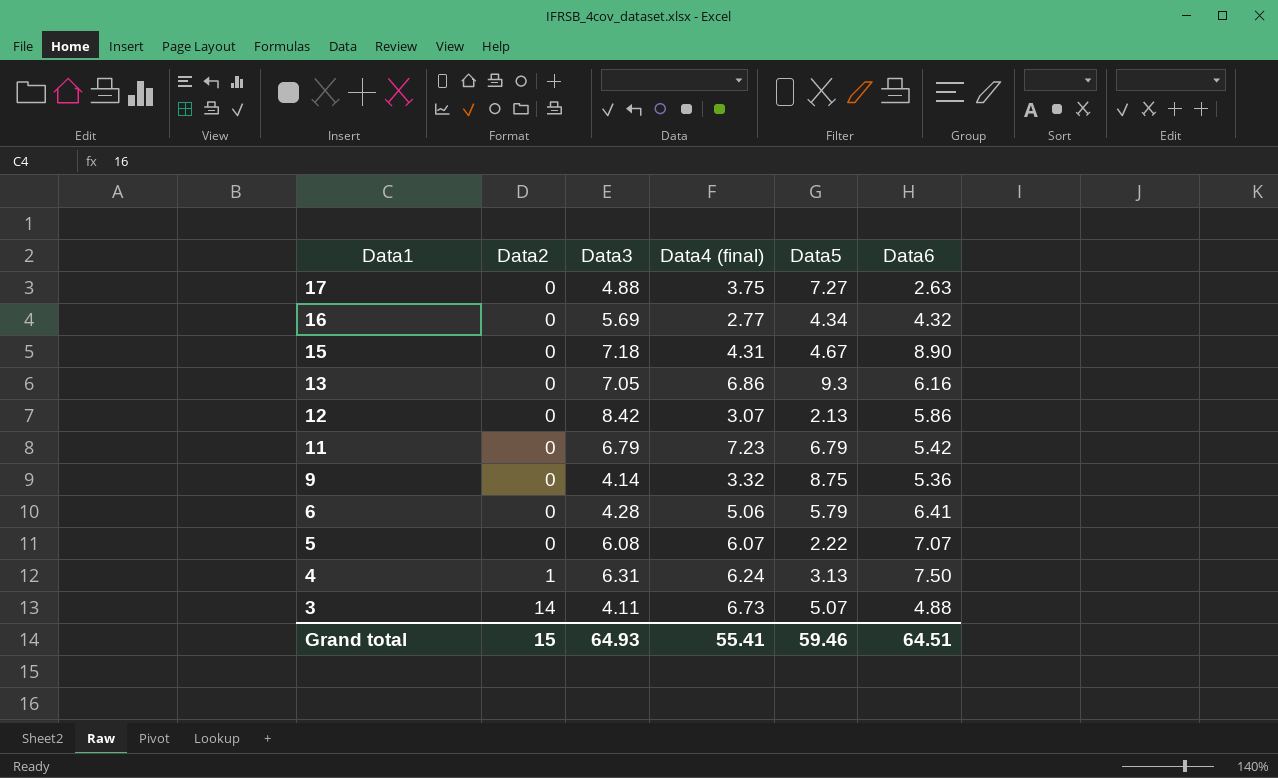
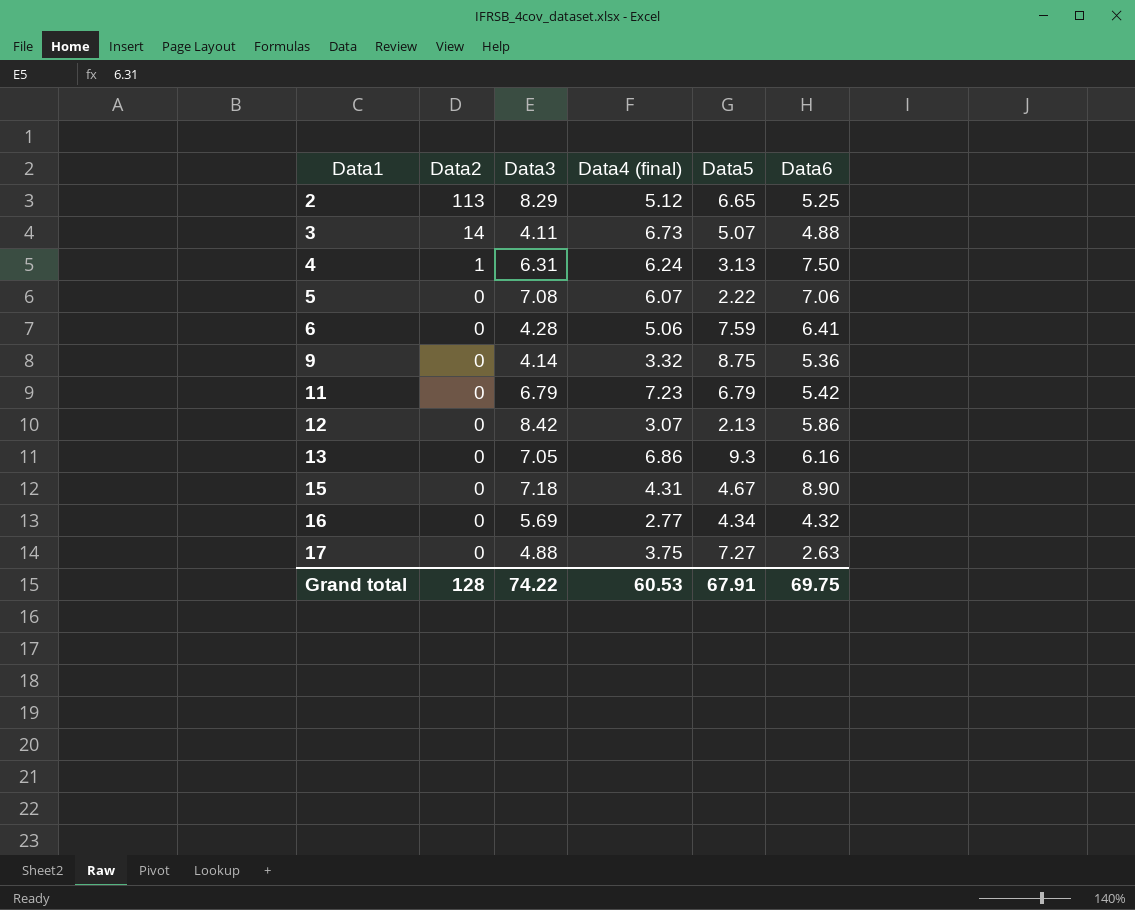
row order: Data1 descending -> Data1 ascending
row 2: none -> 113 | 8.29 | 5.12 | 6.65 | 5.25
5 | Data3: 6.08 -> 7.08
5 | Data6: 7.07 -> 7.06
6 | Data5: 5.79 -> 7.59
Grand total | Data2: 15 -> 128
Grand total | Data3: 64.93 -> 74.22
Grand total | Data4 (final): 55.41 -> 60.53
Grand total | Data5: 59.46 -> 67.91
Grand total | Data6: 64.51 -> 69.75

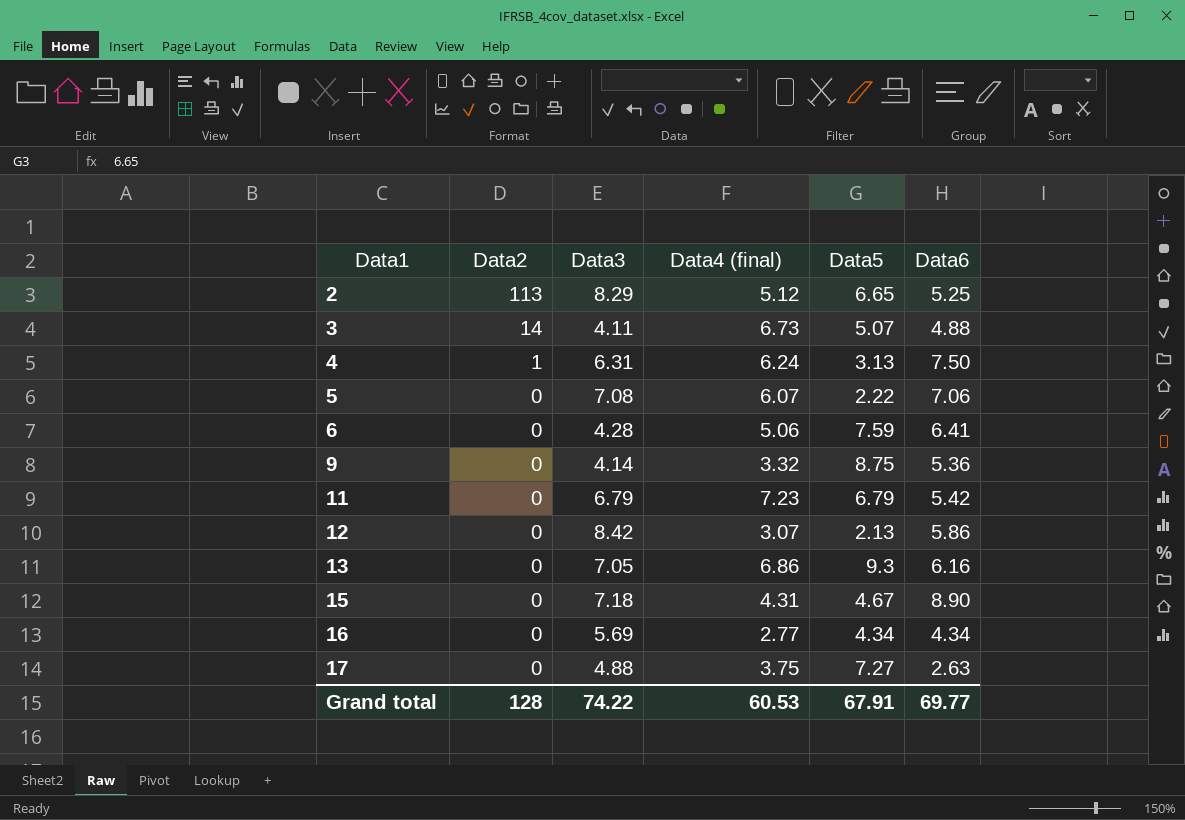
16 | Data6: 4.32 -> 4.34
Grand total | Data6: 69.75 -> 69.77

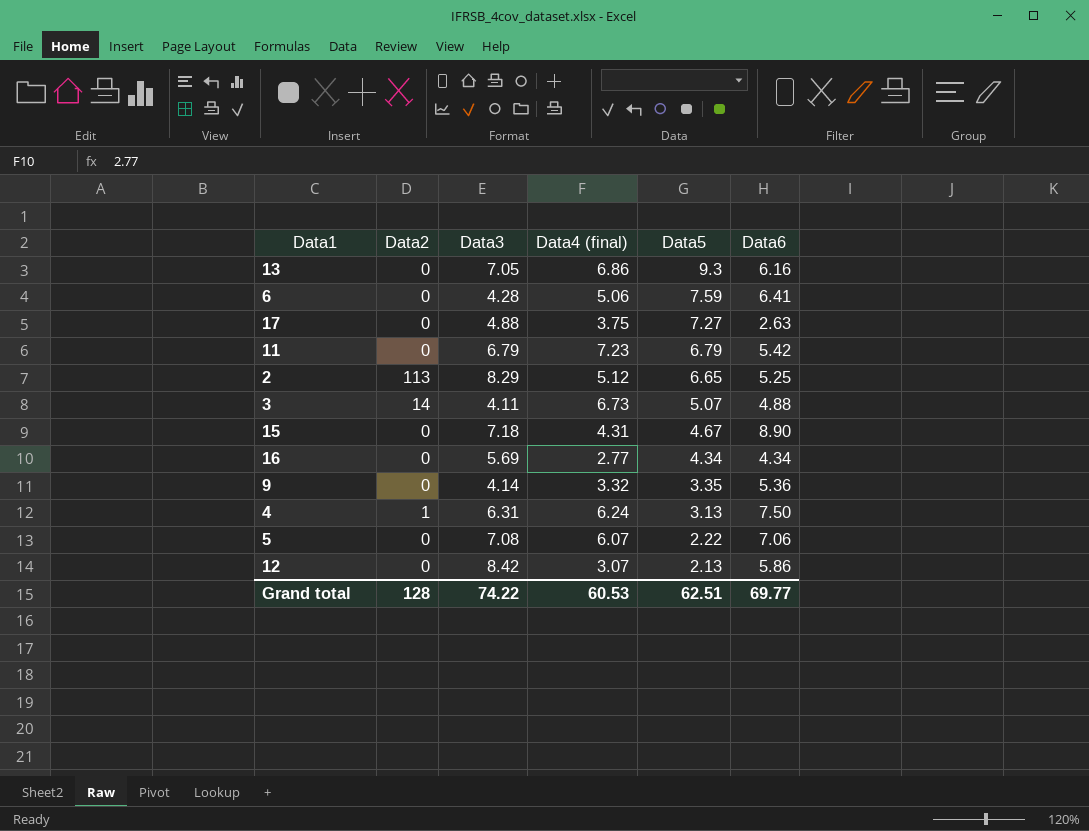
row order: Data1 ascending -> Data5 descending
9 | Data5: 8.75 -> 3.35
Grand total | Data5: 67.91 -> 62.51

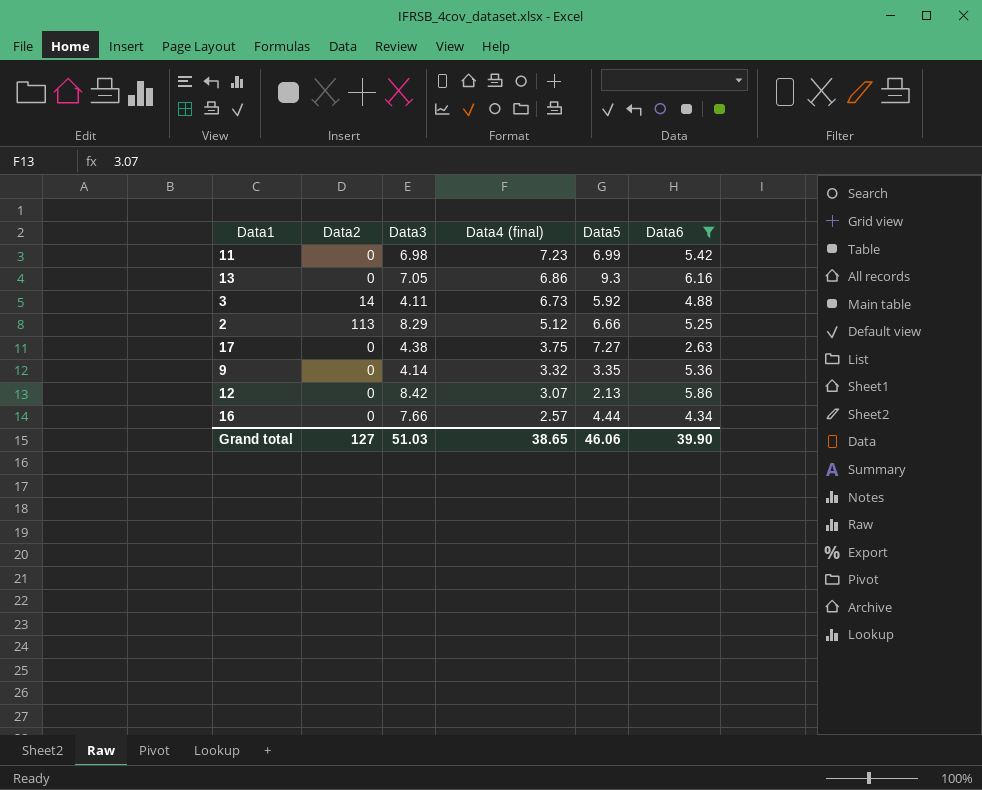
filter: none -> Data6 <= 6.16
row order: Data5 descending -> Data4 (final) descending
11 | Data3: 6.79 -> 6.98
11 | Data5: 6.79 -> 6.99
3 | Data5: 5.07 -> 5.92
2 | Data5: 6.65 -> 6.66
17 | Data3: 4.88 -> 4.38
16 | Data3: 5.69 -> 7.66
16 | Data4 (final): 2.77 -> 2.57
16 | Data5: 4.34 -> 4.44
Grand total | Data2: 128 -> 127
Grand total | Data3: 74.22 -> 51.03
Grand total | Data4 (final): 60.53 -> 38.65
Grand total | Data5: 62.51 -> 46.06
Grand total | Data6: 69.77 -> 39.90

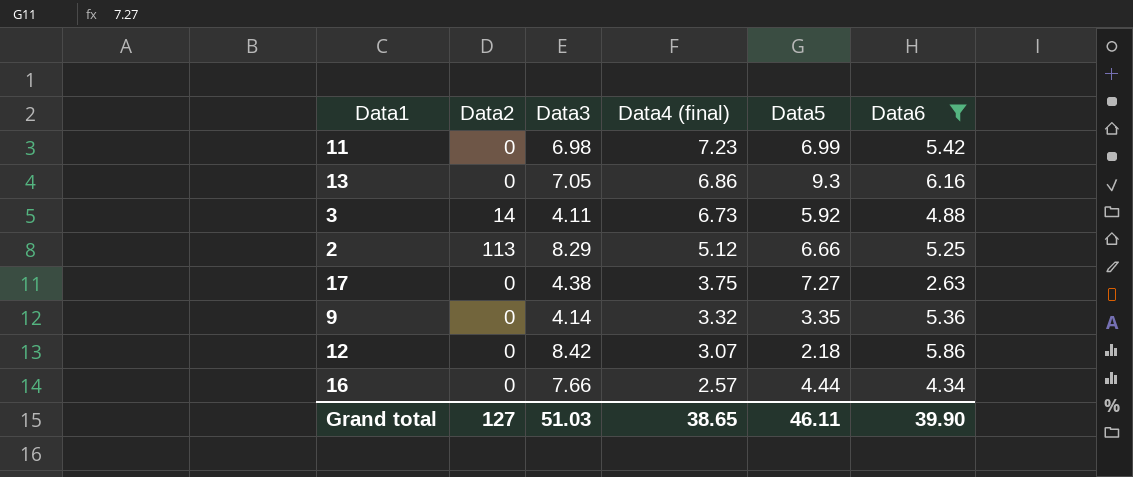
12 | Data5: 2.13 -> 2.18
Grand total | Data5: 46.06 -> 46.11

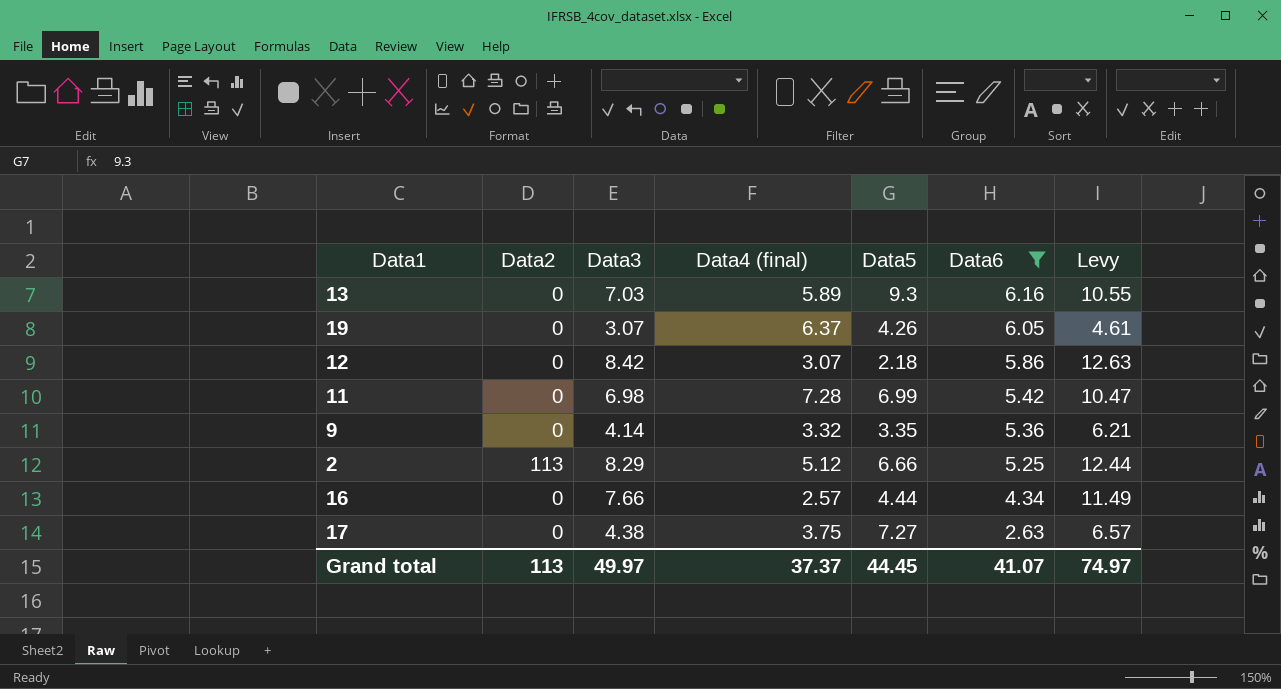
row order: Data4 (final) descending -> Data6 descending
column Levy | formula: none -> [Data3] * 1.5
row 3: 14 | 4.11 | 6.73 | 5.92 | 4.88 -> none
13 | Data3: 7.05 -> 7.03
13 | Data4 (final): 6.86 -> 5.89
row 19: none -> 0 | 3.07 | 6.37 | 4.26 | 6.05 | 4.61
11 | Data4 (final): 7.23 -> 7.28
Grand total | Data2: 127 -> 113
Grand total | Data3: 51.03 -> 49.97
Grand total | Data4 (final): 38.65 -> 37.37
Grand total | Data5: 46.11 -> 44.45
Grand total | Data6: 39.90 -> 41.07

